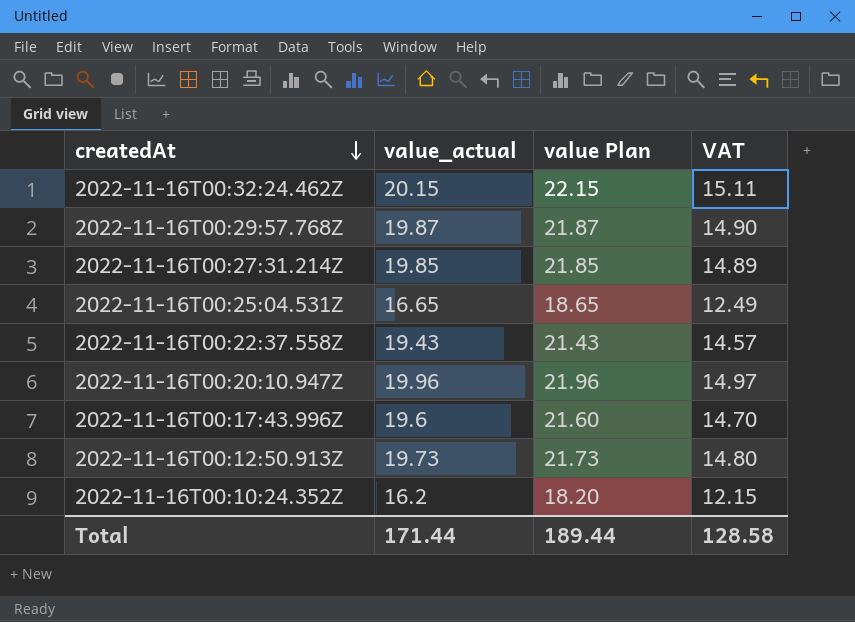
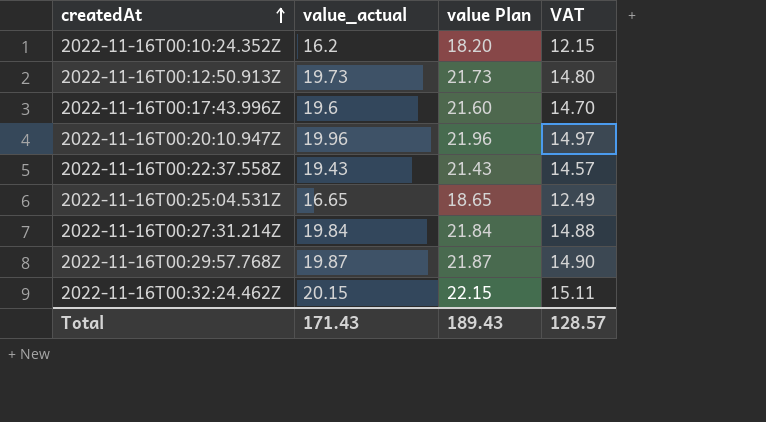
row order: createdAt descending -> createdAt ascending
2022-11-16T00:27:31.214Z | value_actual: 19.85 -> 19.84
2022-11-16T00:27:31.214Z | value Plan: 21.85 -> 21.84
2022-11-16T00:27:31.214Z | VAT: 14.89 -> 14.88
Total | value_actual: 171.44 -> 171.43
Total | value Plan: 189.44 -> 189.43
Total | VAT: 128.58 -> 128.57

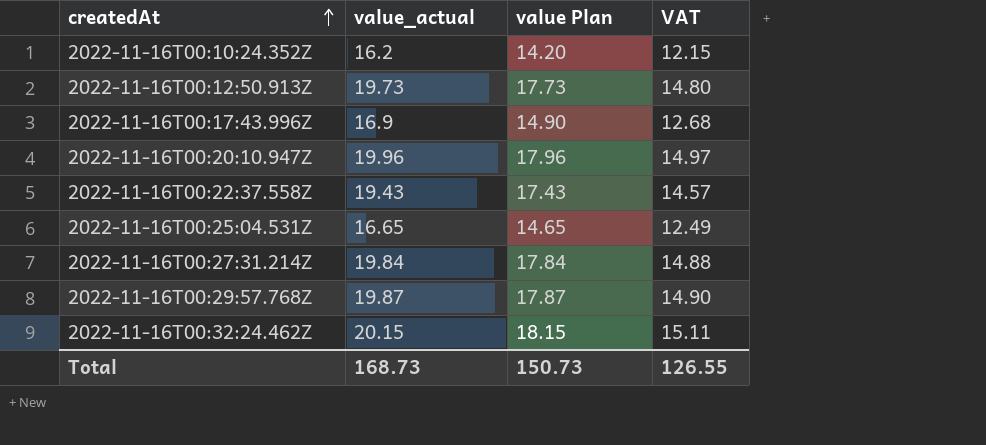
column value Plan | formula: [value_actual] + 2 -> [value_actual] - 2
2022-11-16T00:17:43.996Z | value_actual: 19.6 -> 16.9
2022-11-16T00:17:43.996Z | VAT: 14.70 -> 12.68
Total | value_actual: 171.43 -> 168.73
Total | value Plan: 189.43 -> 150.73
Total | VAT: 128.57 -> 126.55

